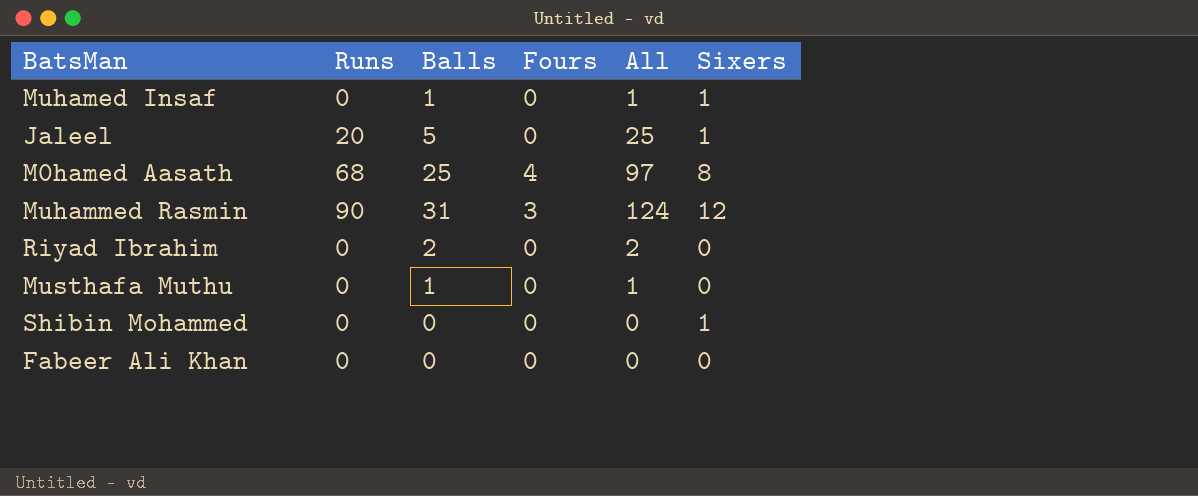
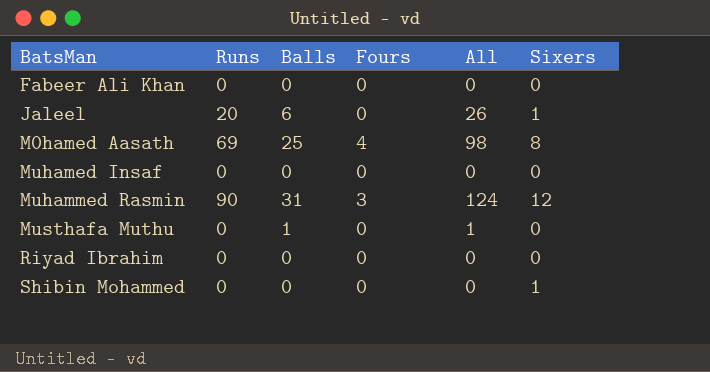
row order: none -> BatsMan ascending
Jaleel | Balls: 5 -> 6
Jaleel | All: 25 -> 26
M0hamed Aasath | Runs: 68 -> 69
M0hamed Aasath | All: 97 -> 98
Muhamed Insaf | Balls: 1 -> 0
Muhamed Insaf | All: 1 -> 0
Muhamed Insaf | Sixers: 1 -> 0
Riyad Ibrahim | Balls: 2 -> 0
Riyad Ibrahim | All: 2 -> 0

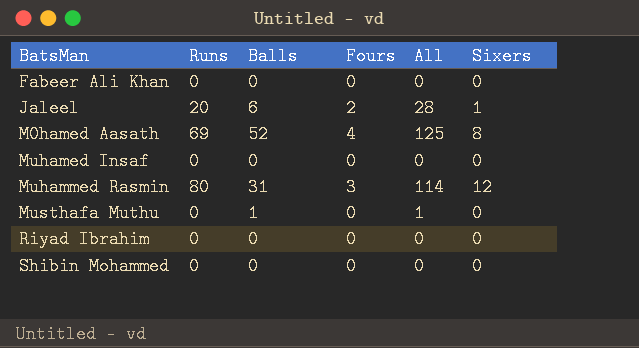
Jaleel | Fours: 0 -> 2
Jaleel | All: 26 -> 28
M0hamed Aasath | Balls: 25 -> 52
M0hamed Aasath | All: 98 -> 125
Muhammed Rasmin | Runs: 90 -> 80
Muhammed Rasmin | All: 124 -> 114
Shibin Mohammed | Sixers: 1 -> 0

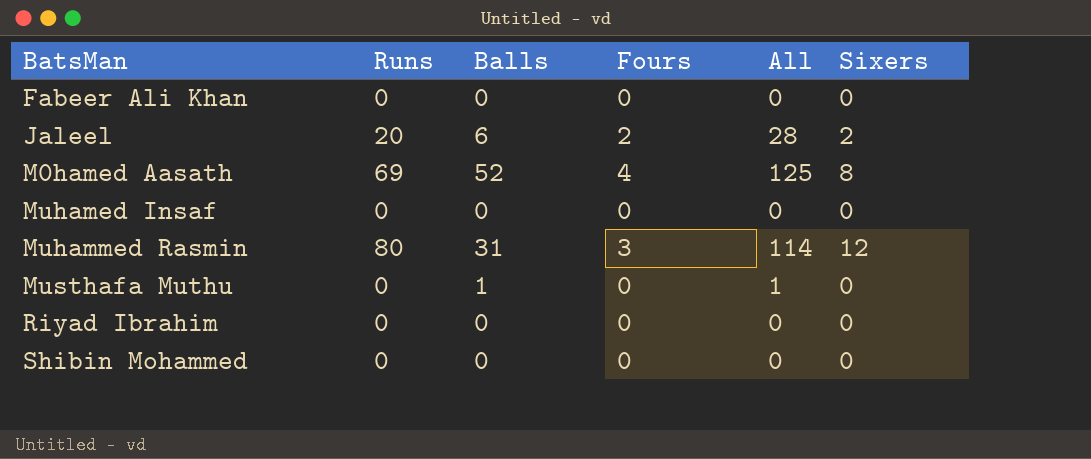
Jaleel | Sixers: 1 -> 2

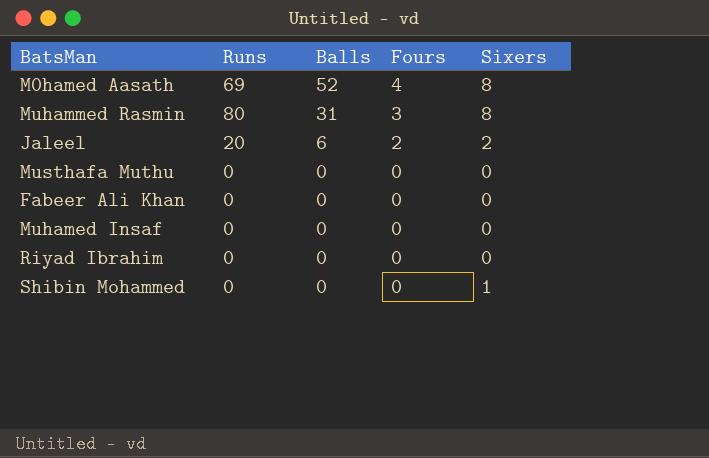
row order: BatsMan ascending -> Balls descending
column All | formula: [Runs] + [Balls] + [Fours] -> none
Muhammed Rasmin | Sixers: 12 -> 8
Musthafa Muthu | Balls: 1 -> 0
Shibin Mohammed | Sixers: 0 -> 1

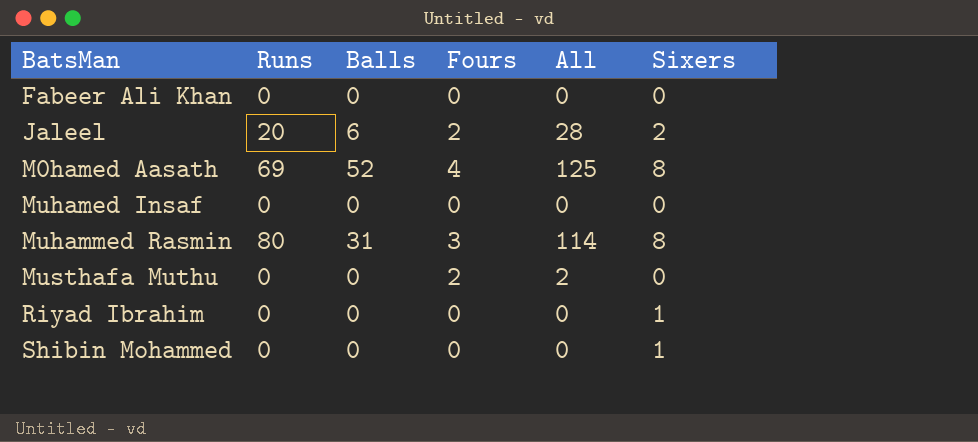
row order: Balls descending -> BatsMan ascending
column All | formula: none -> [Runs] + [Balls] + [Fours]
Musthafa Muthu | Fours: 0 -> 2
Riyad Ibrahim | Sixers: 0 -> 1

